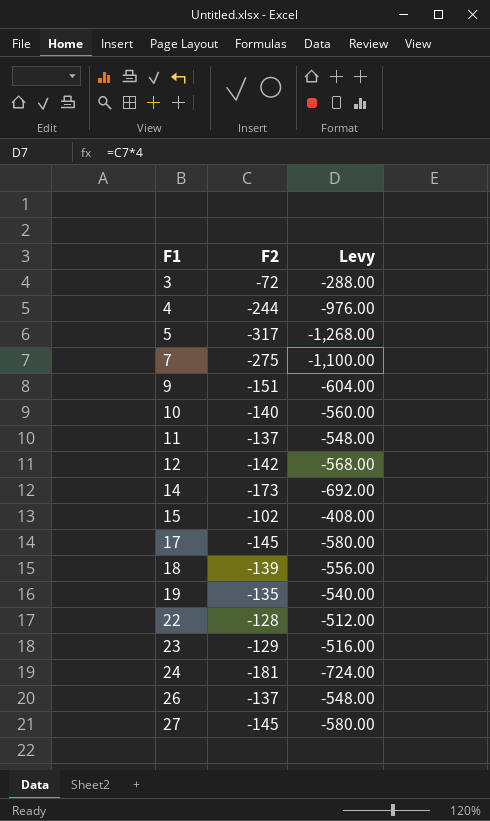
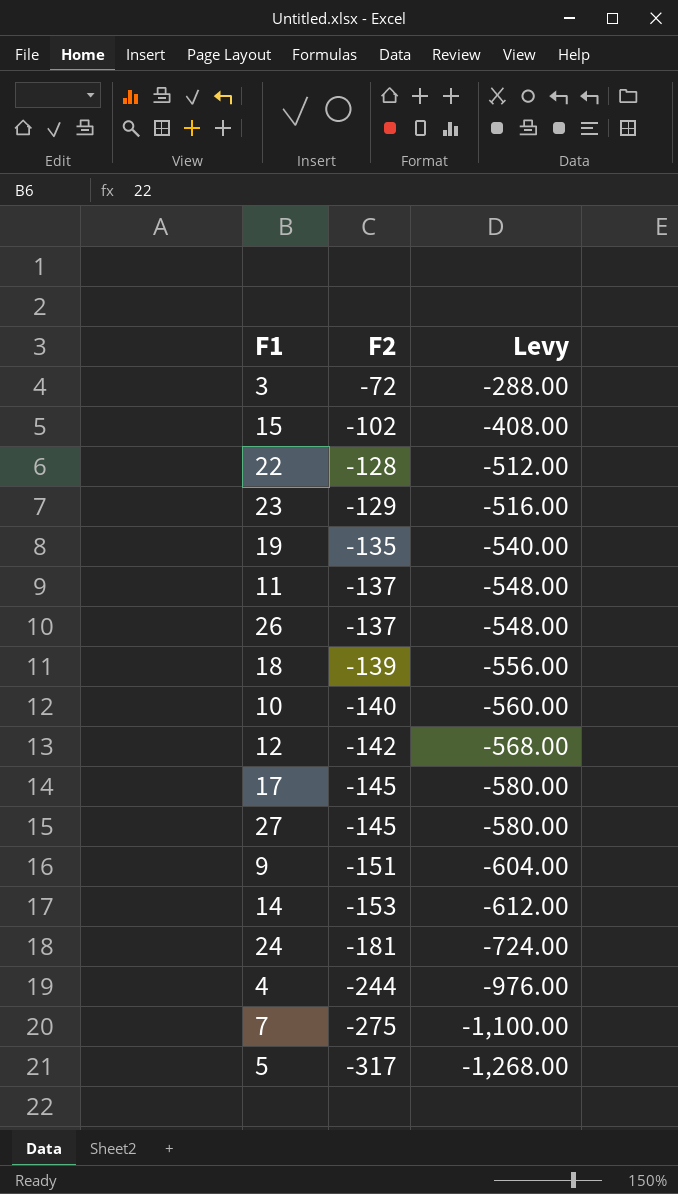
row order: F1 ascending -> F2 descending
14 | F2: -173 -> -153
14 | Levy: -692.00 -> -612.00

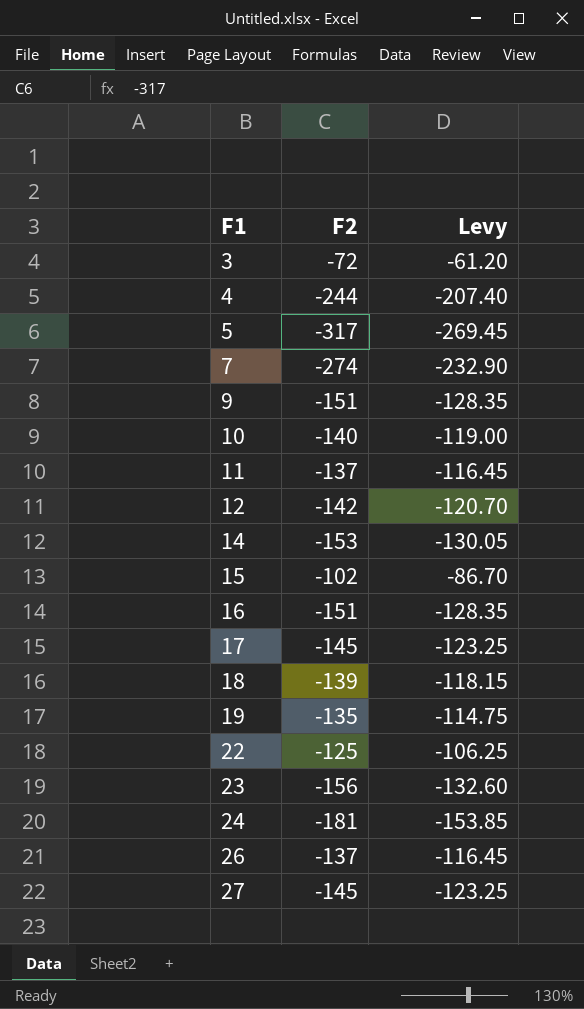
row order: F2 descending -> F1 ascending
column Levy | formula: [F2] * 4 -> [F2] * 0.85
7 | F2: -275 -> -274
row 16: none -> -151 | -128.35
22 | F2: -128 -> -125
23 | F2: -129 -> -156

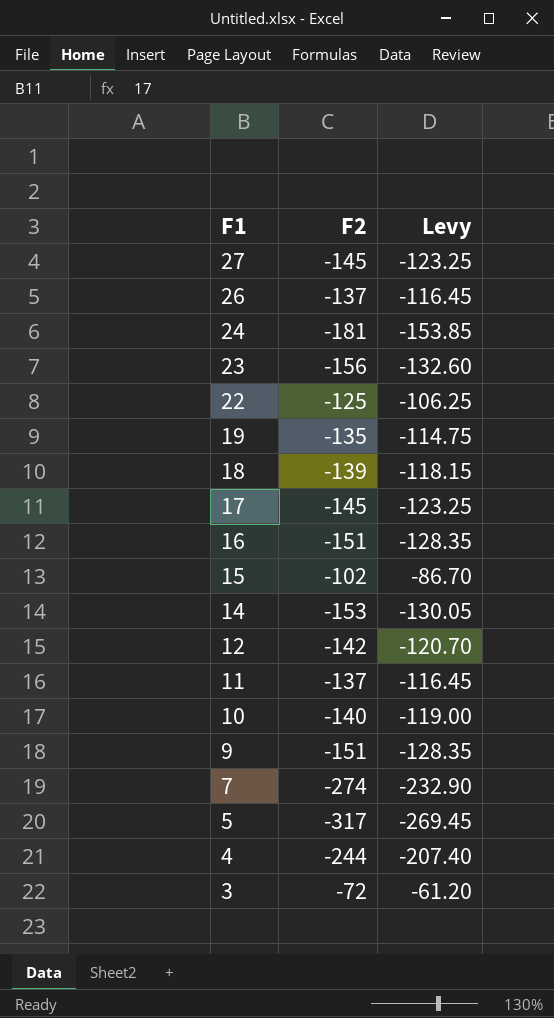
row order: F1 ascending -> F1 descending

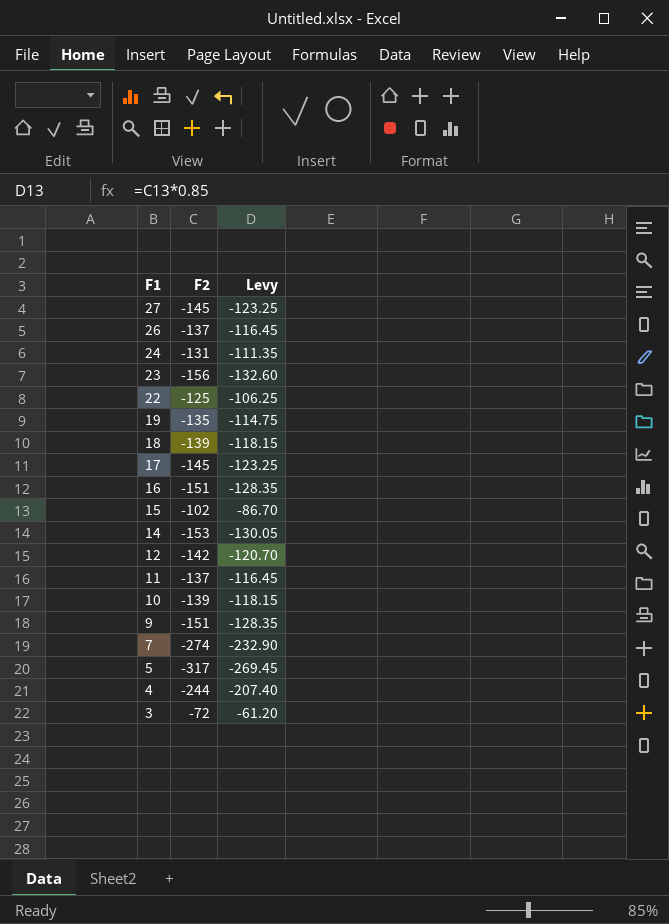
24 | F2: -181 -> -131
24 | Levy: -153.85 -> -111.35
10 | F2: -140 -> -139
10 | Levy: -119.00 -> -118.15

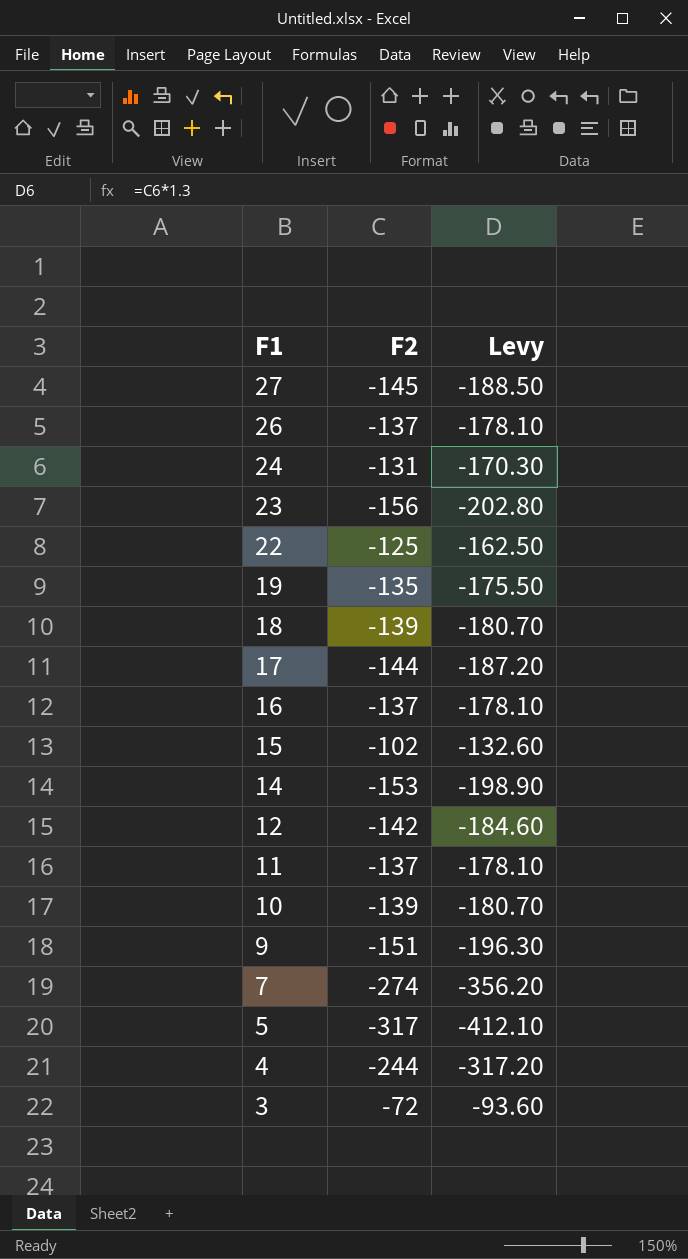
column Levy | formula: [F2] * 0.85 -> [F2] * 1.3
17 | F2: -145 -> -144
16 | F2: -151 -> -137

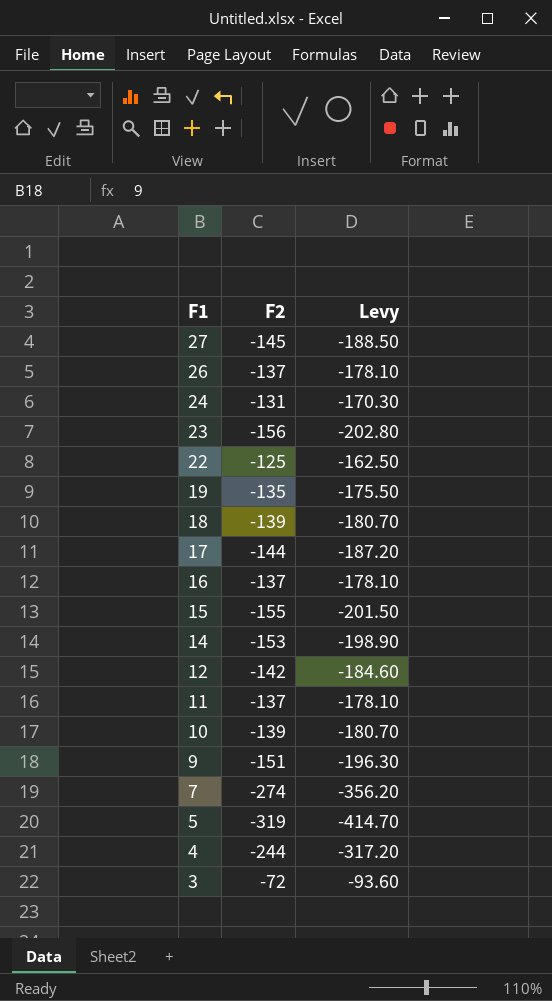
15 | F2: -102 -> -155
15 | Levy: -132.60 -> -201.50
5 | F2: -317 -> -319
5 | Levy: -412.10 -> -414.70

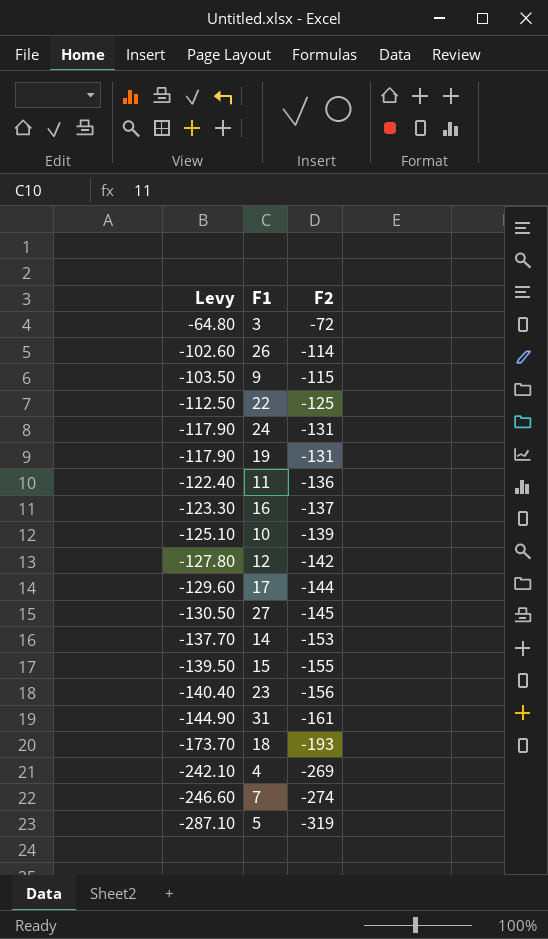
row order: F1 descending -> Levy descending
column Levy | formula: [F2] * 1.3 -> [F2] * 0.9
column Levy | position: 3 -> 1
26 | F2: -137 -> -114
9 | F2: -151 -> -115
19 | F2: -135 -> -131
11 | F2: -137 -> -136
row 31: none -> -144.90 | -161
18 | F2: -139 -> -193
4 | F2: -244 -> -269

